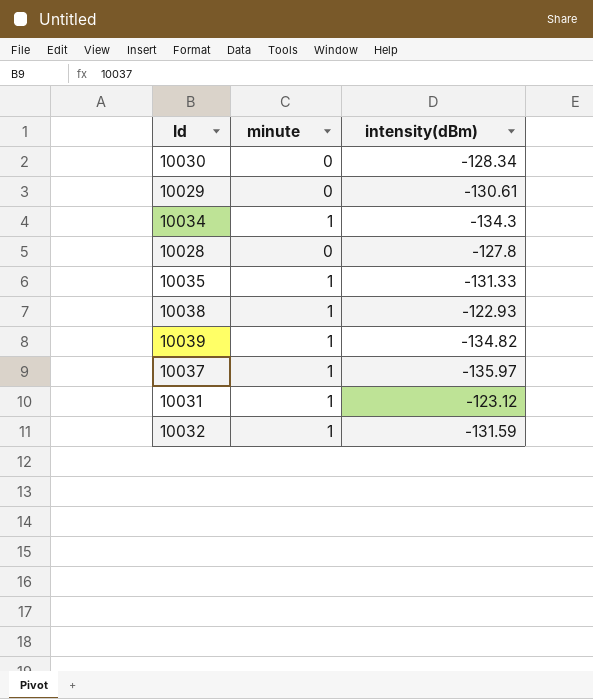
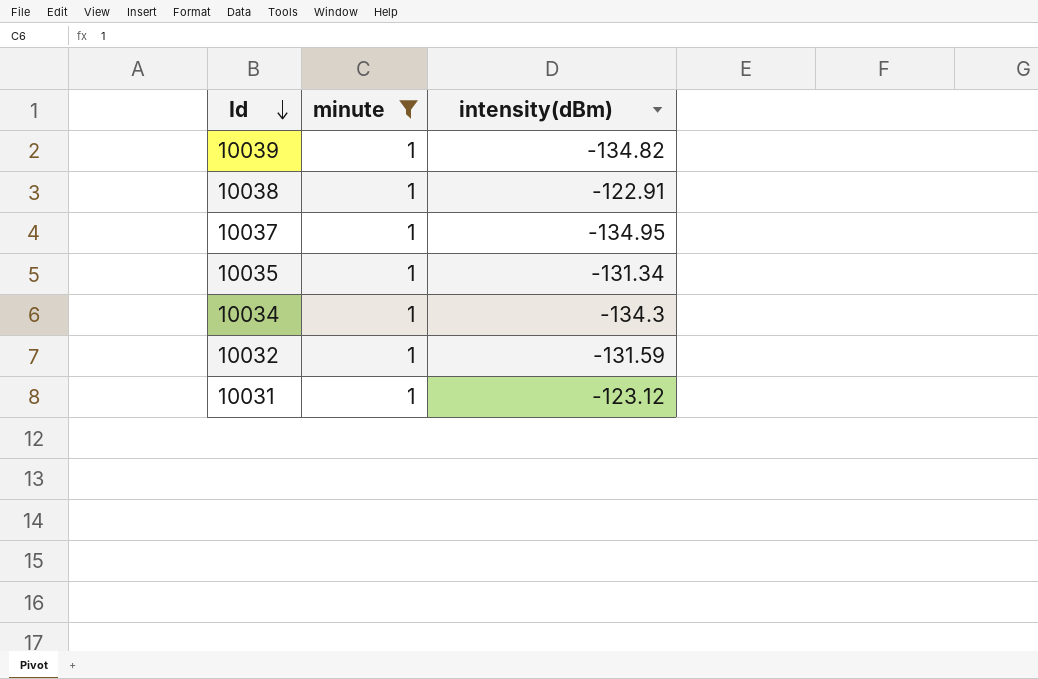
filter: none -> minute = 1
row order: none -> Id descending
10038 | intensity(dBm): -122.93 -> -122.91
10037 | intensity(dBm): -135.97 -> -134.95
10035 | intensity(dBm): -131.33 -> -131.34

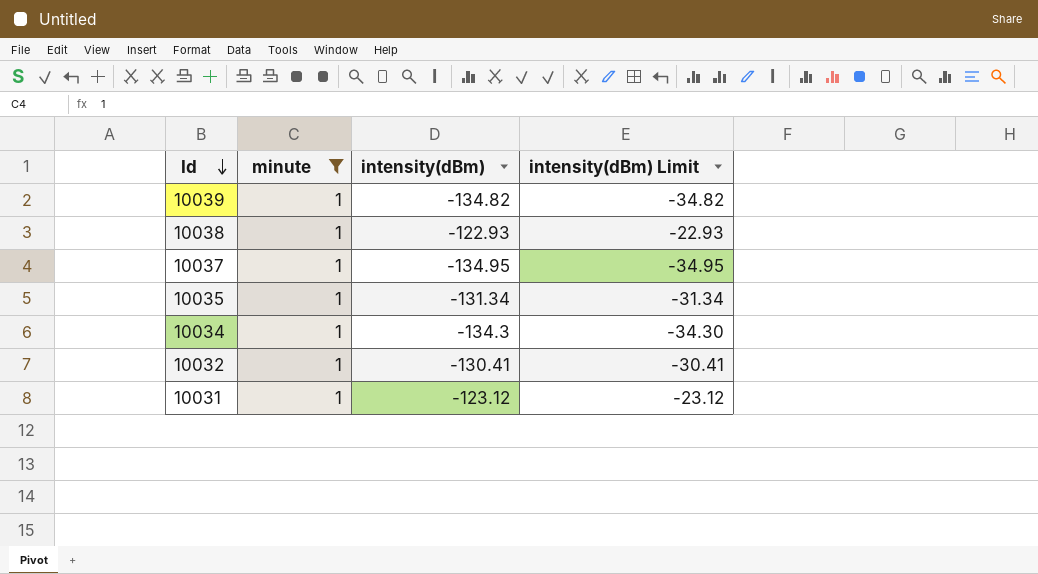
column intensity(dBm) Limit | formula: none -> [intensity(dBm)] + 100
10038 | intensity(dBm): -122.91 -> -122.93
10032 | intensity(dBm): -131.59 -> -130.41

